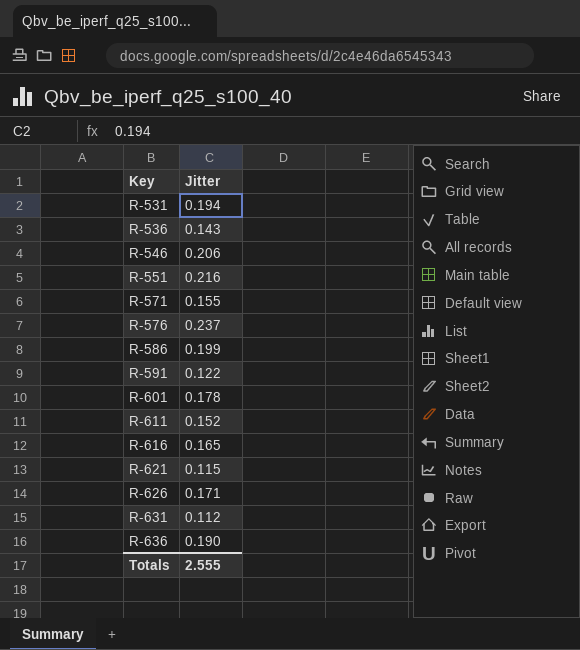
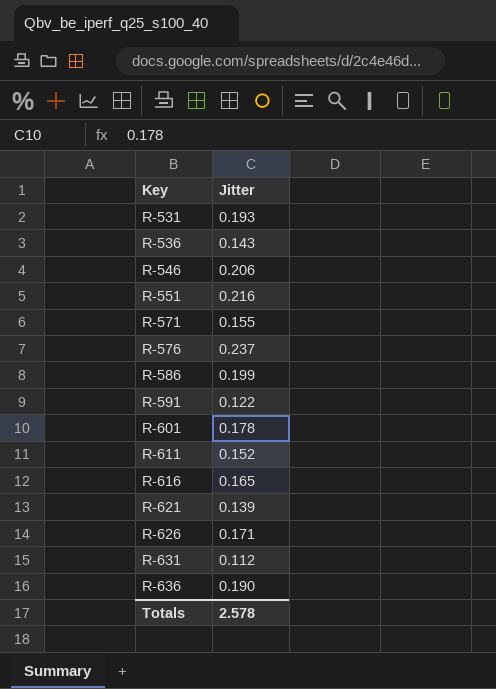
R-531 | Jitter: 0.194 -> 0.193
R-621 | Jitter: 0.115 -> 0.139
Totals | Jitter: 2.555 -> 2.578

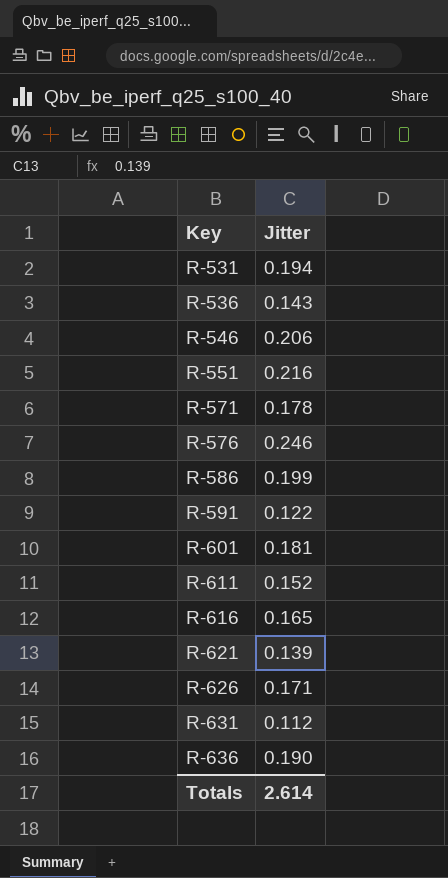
R-531 | Jitter: 0.193 -> 0.194
R-571 | Jitter: 0.155 -> 0.178
R-576 | Jitter: 0.237 -> 0.246
R-601 | Jitter: 0.178 -> 0.181
Totals | Jitter: 2.578 -> 2.614

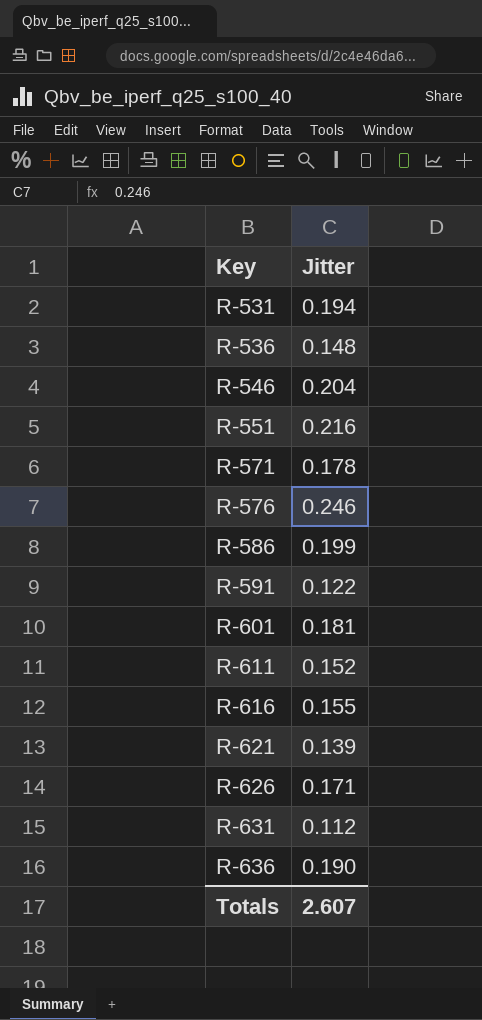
R-536 | Jitter: 0.143 -> 0.148
R-546 | Jitter: 0.206 -> 0.204
R-616 | Jitter: 0.165 -> 0.155
Totals | Jitter: 2.614 -> 2.607

